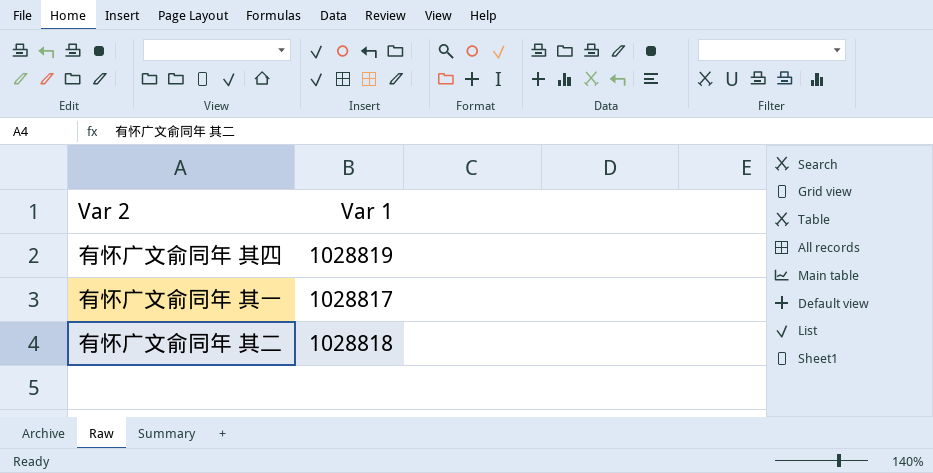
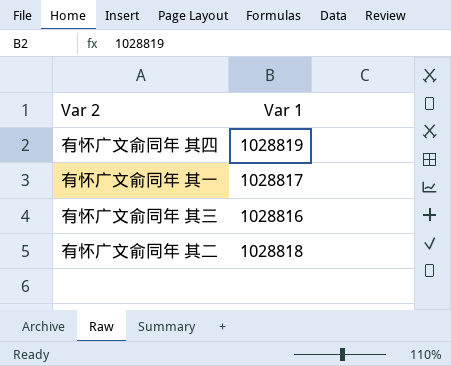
row 有怀广文俞同年 其三: none -> 1028816

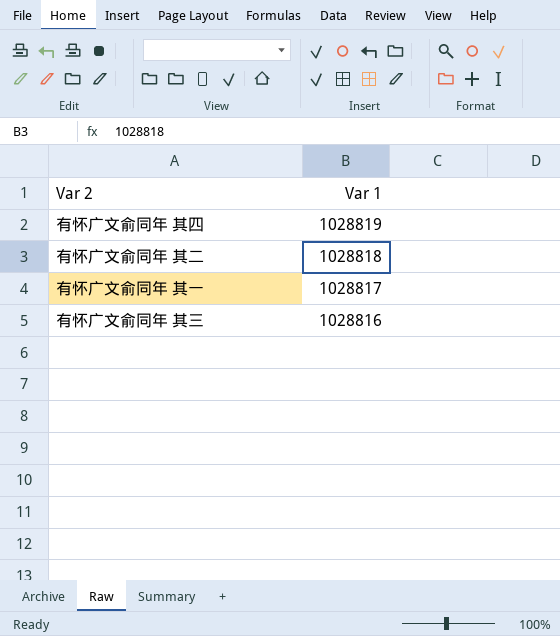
row order: none -> Var 1 descending

